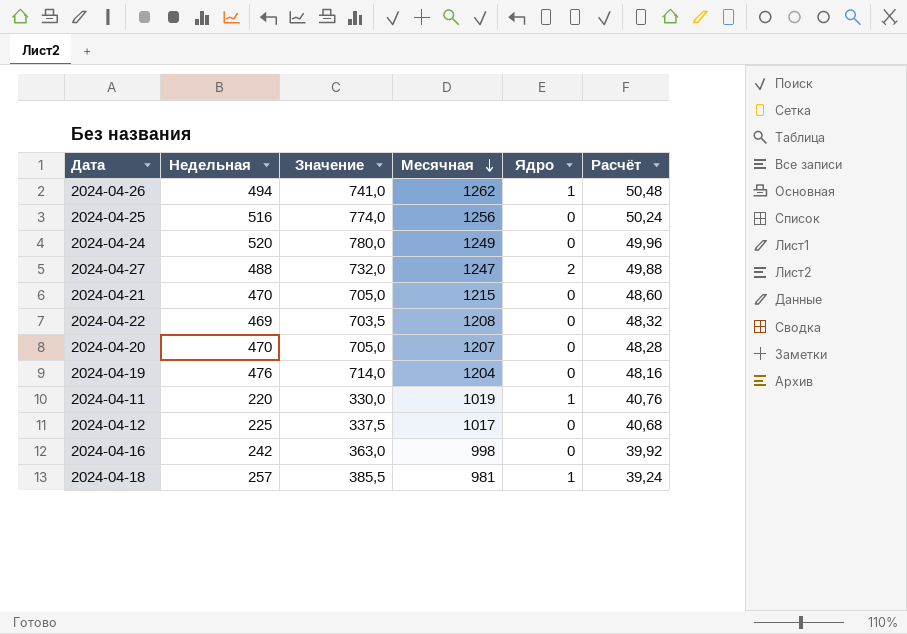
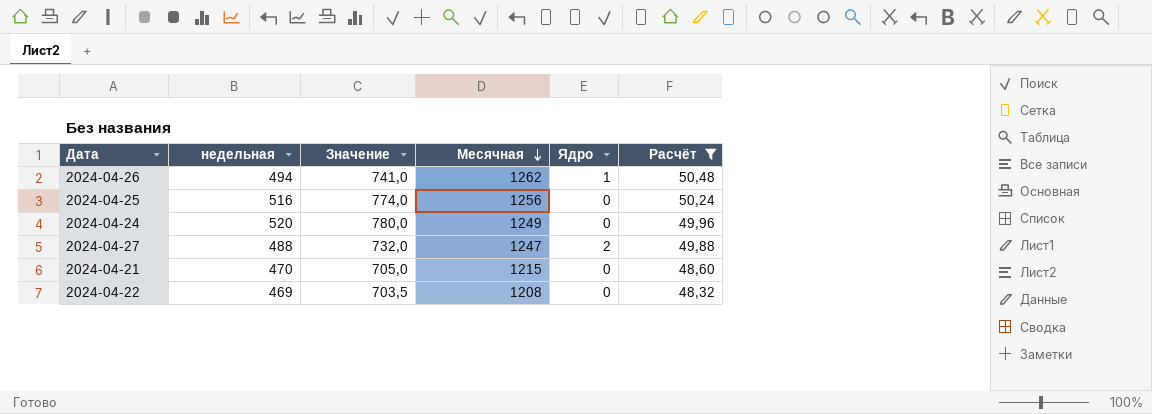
filter: none -> Расчёт >= 48,32
column name: Недельная -> недельная

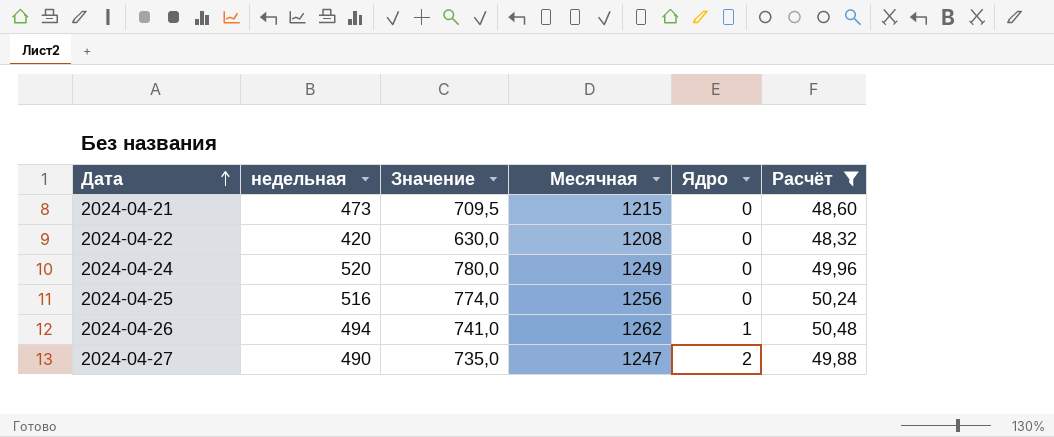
row order: Месячная descending -> Дата ascending
2024-04-21 | недельная: 470 -> 473
2024-04-21 | Значение: 705,0 -> 709,5
2024-04-22 | недельная: 469 -> 420
2024-04-22 | Значение: 703,5 -> 630,0
2024-04-27 | недельная: 488 -> 490
2024-04-27 | Значение: 732,0 -> 735,0

